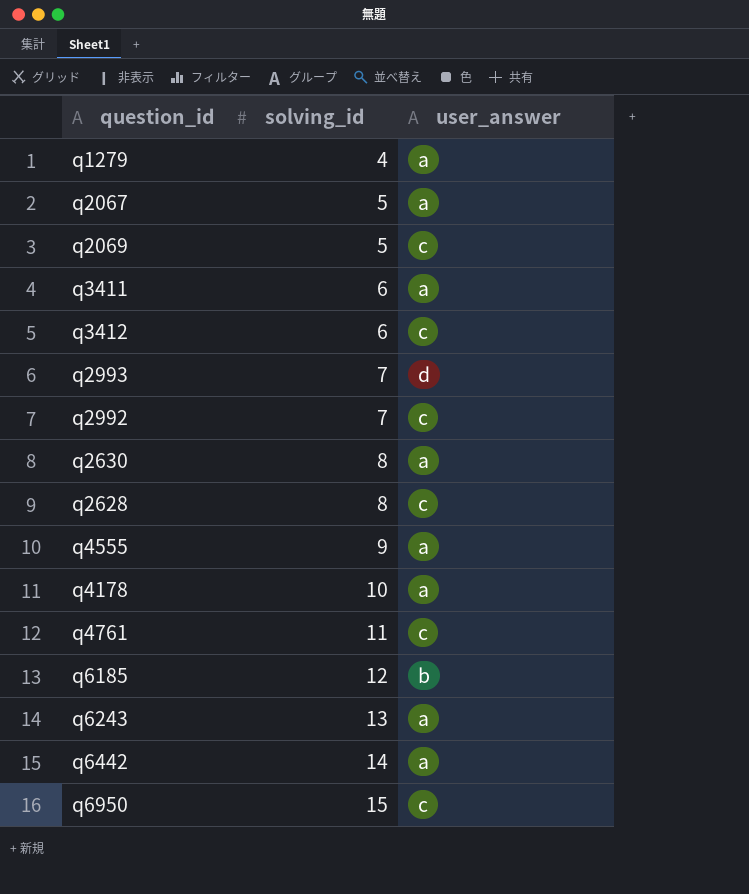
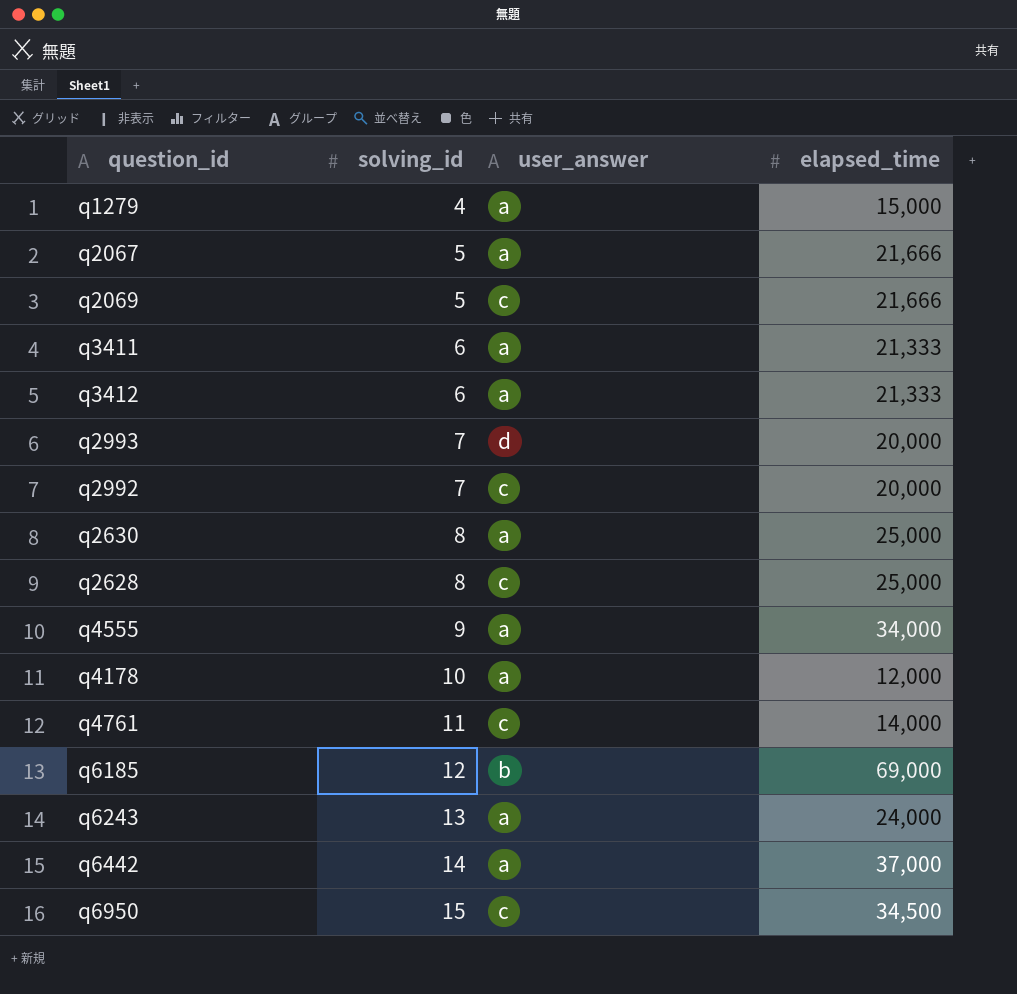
column elapsed_time | position: none -> 4
q3412 | user_answer: c -> a

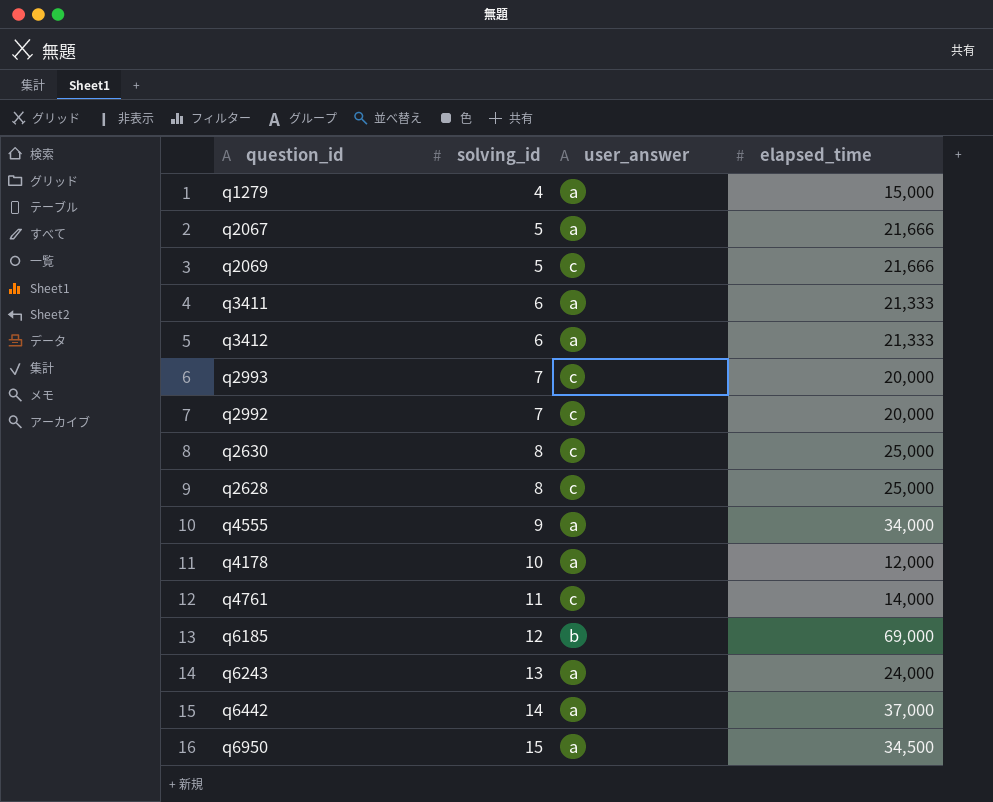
q2993 | user_answer: d -> c
q2630 | user_answer: a -> c
q6950 | user_answer: c -> a

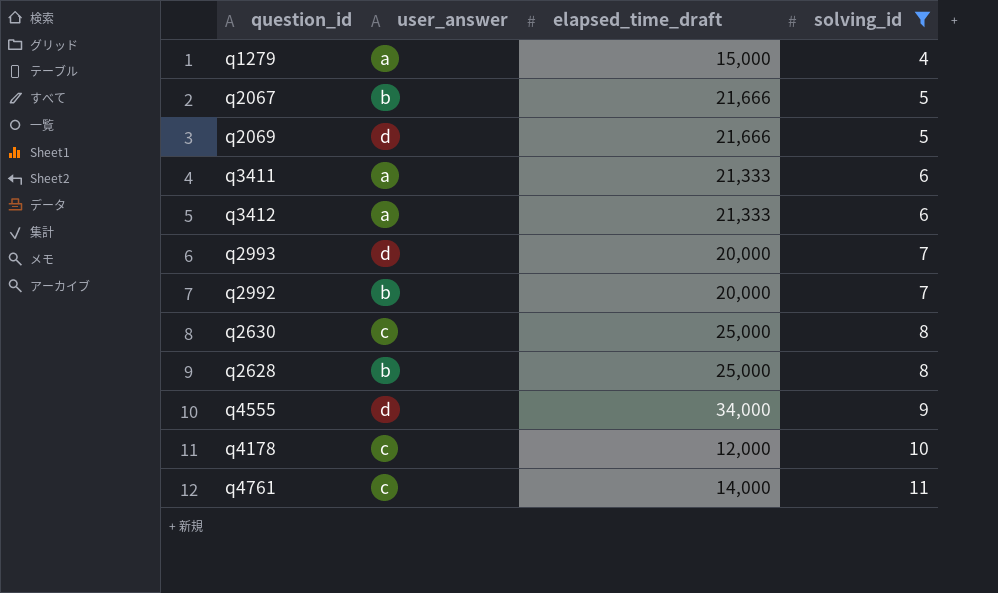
filter: none -> solving_id <= 11
column name: elapsed_time -> elapsed_time_draft
column solving_id | position: 2 -> 4
q2067 | user_answer: a -> b
q2069 | user_answer: c -> d
q2993 | user_answer: c -> d
q2992 | user_answer: c -> b
q2628 | user_answer: c -> b
q4555 | user_answer: a -> d
q4178 | user_answer: a -> c

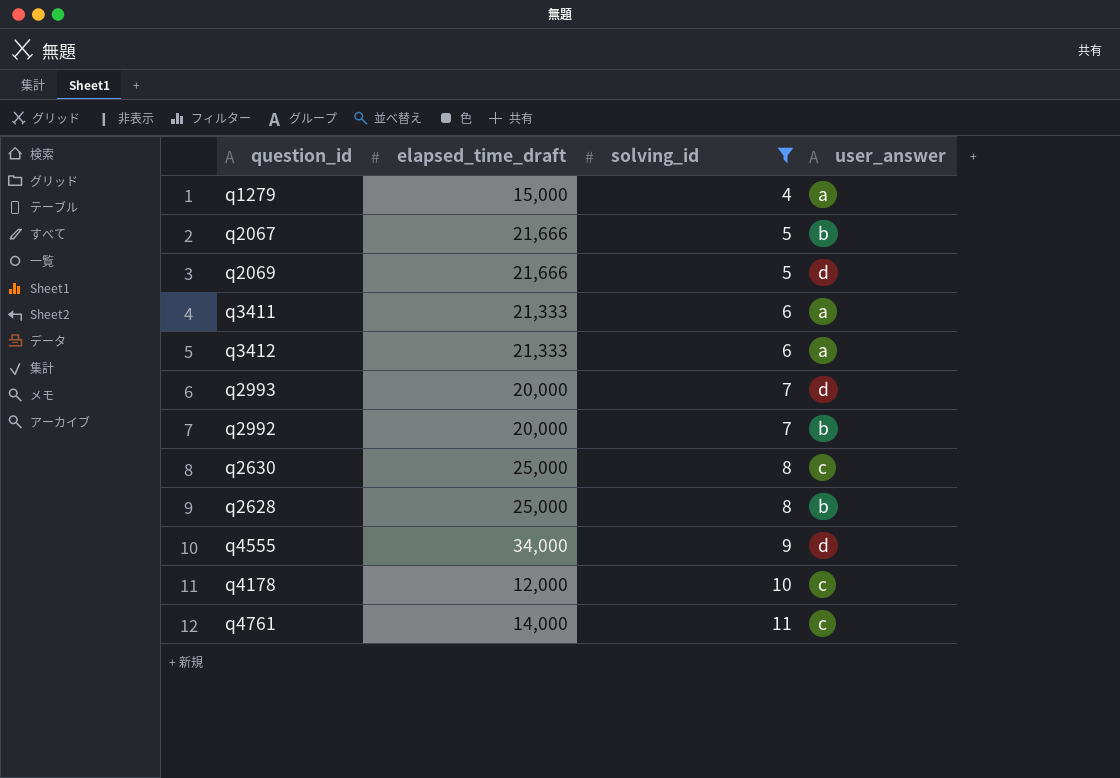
column user_answer | position: 2 -> 4

